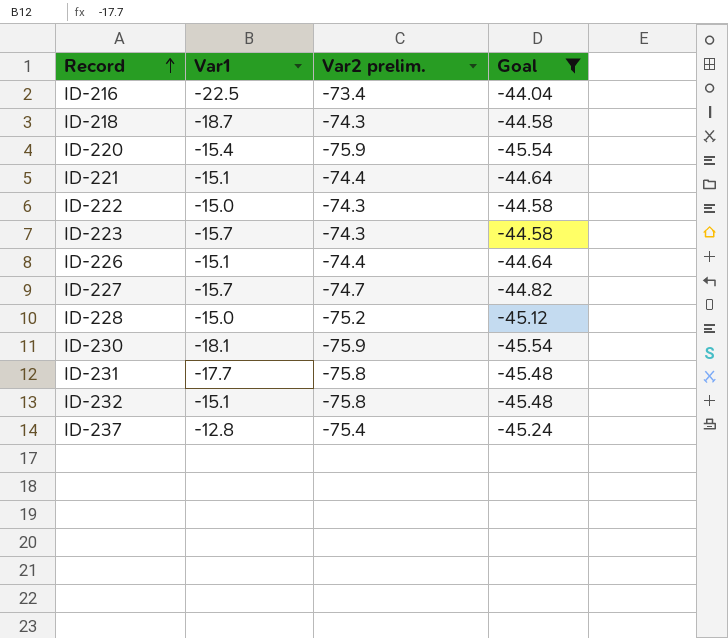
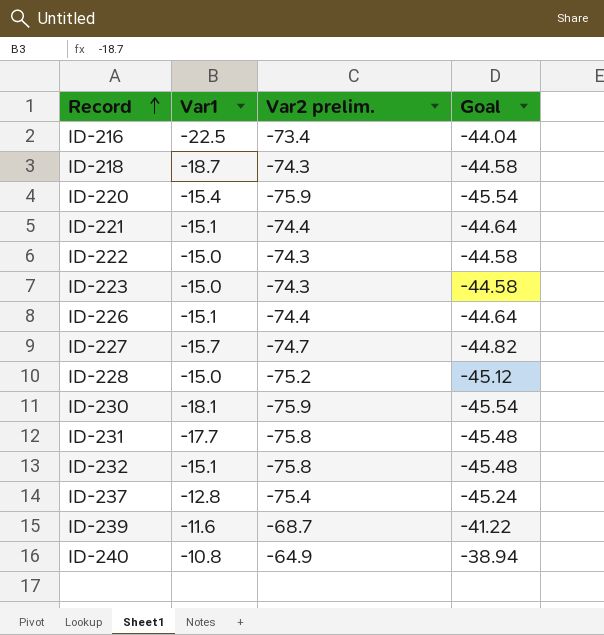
filter: Goal <= -44.04 -> none
ID-223 | Var1: -15.7 -> -15.0

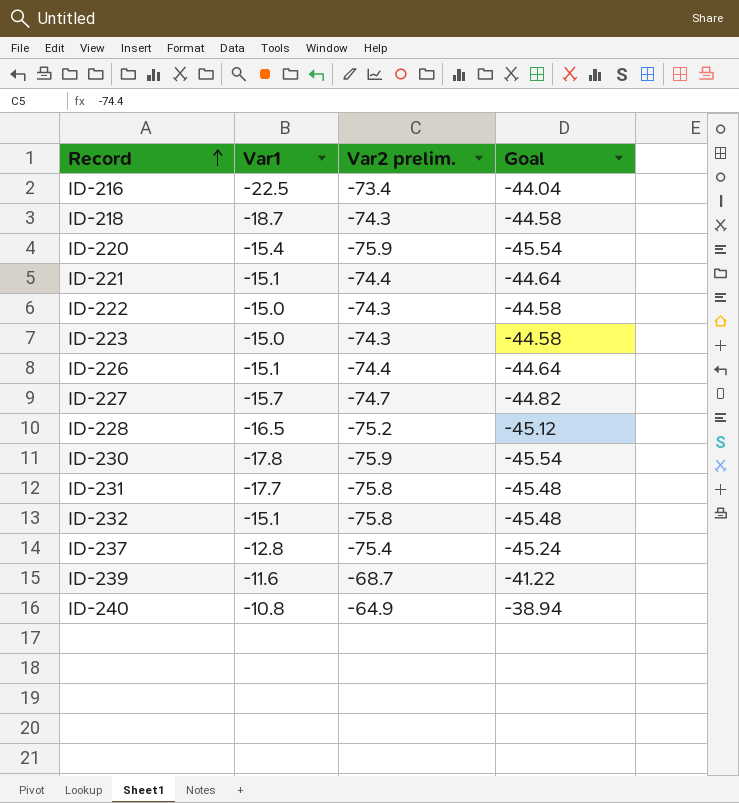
ID-228 | Var1: -15.0 -> -16.5
ID-230 | Var1: -18.1 -> -17.8

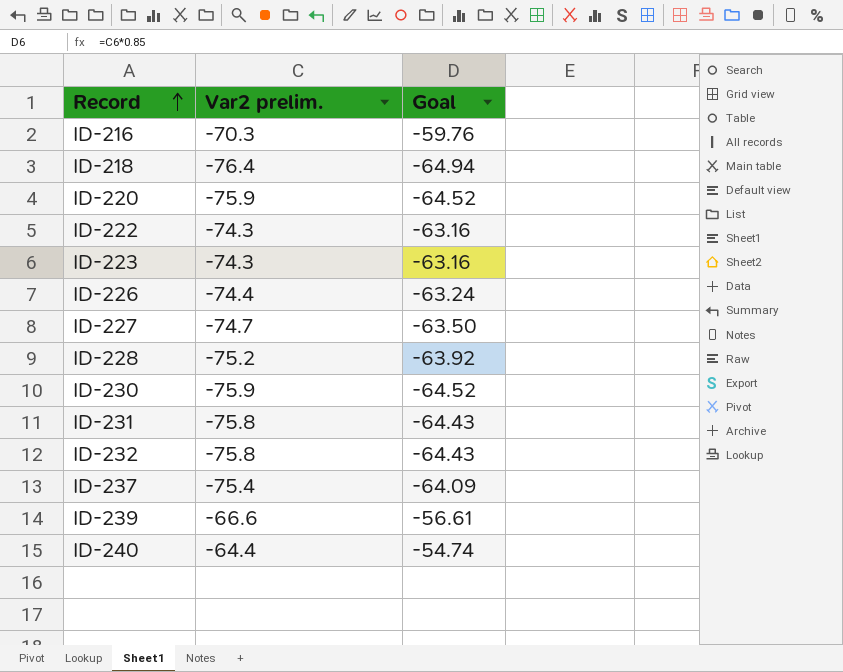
column Var1 | position: 2 -> none
column Goal | formula: [Var2 prelim.] * 0.6 -> [Var2 prelim.] * 0.85
row ID-221: -15.1 | -74.4 | -44.64 -> none
ID-216 | Var2 prelim.: -73.4 -> -70.3
ID-218 | Var2 prelim.: -74.3 -> -76.4
ID-239 | Var2 prelim.: -68.7 -> -66.6
ID-240 | Var2 prelim.: -64.9 -> -64.4

